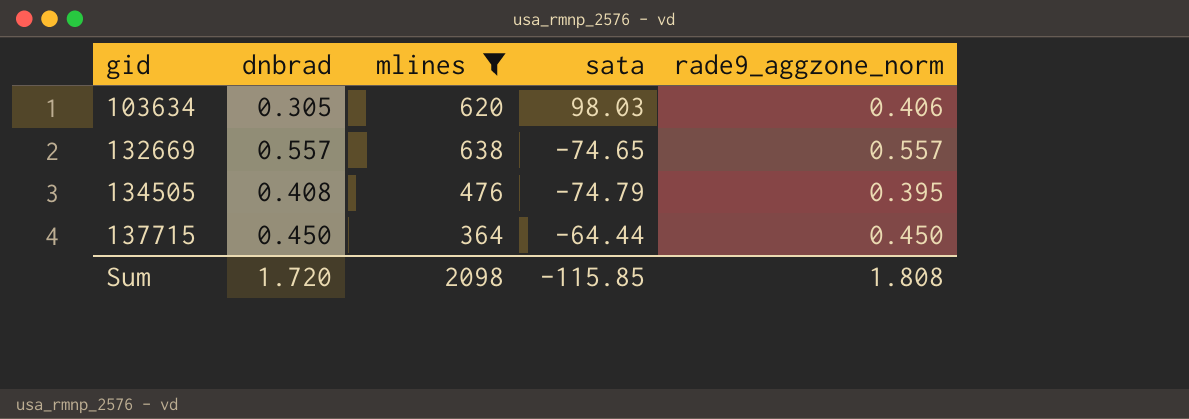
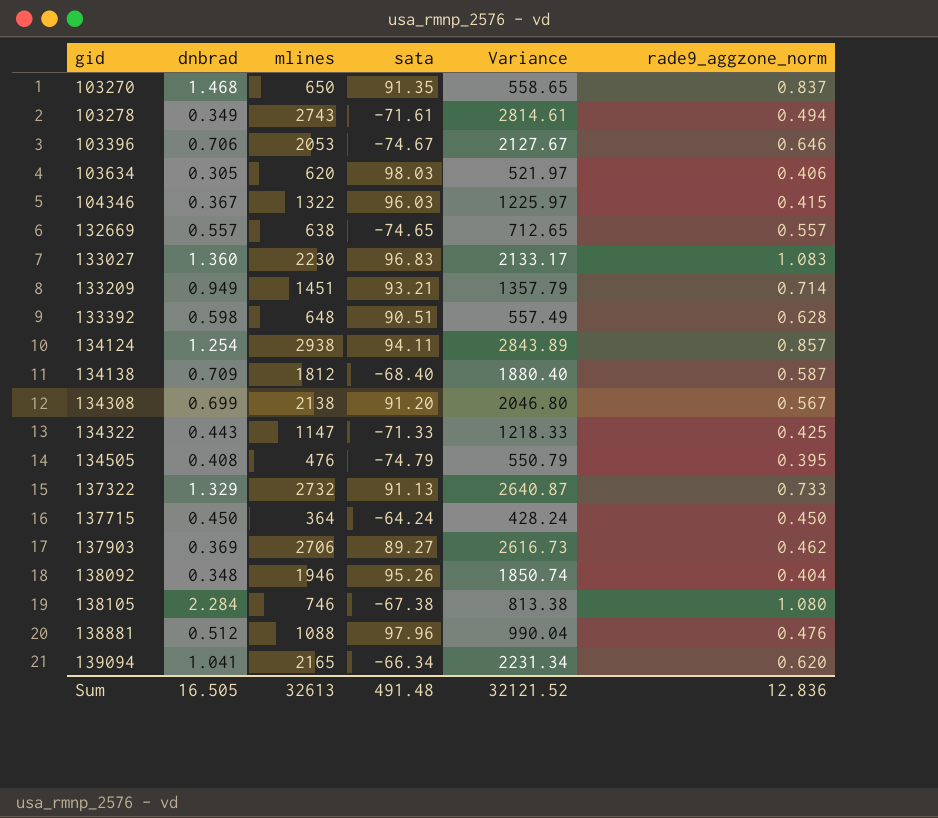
filter: mlines <= 638 -> none
column Variance | formula: none -> [mlines] - [sata]
137715 | sata: -64.44 -> -64.24
Sum | dnbrad: 1.720 -> 16.505
Sum | mlines: 2098 -> 32613
Sum | sata: -115.85 -> 491.48
Sum | rade9_aggzone_norm: 1.808 -> 12.836

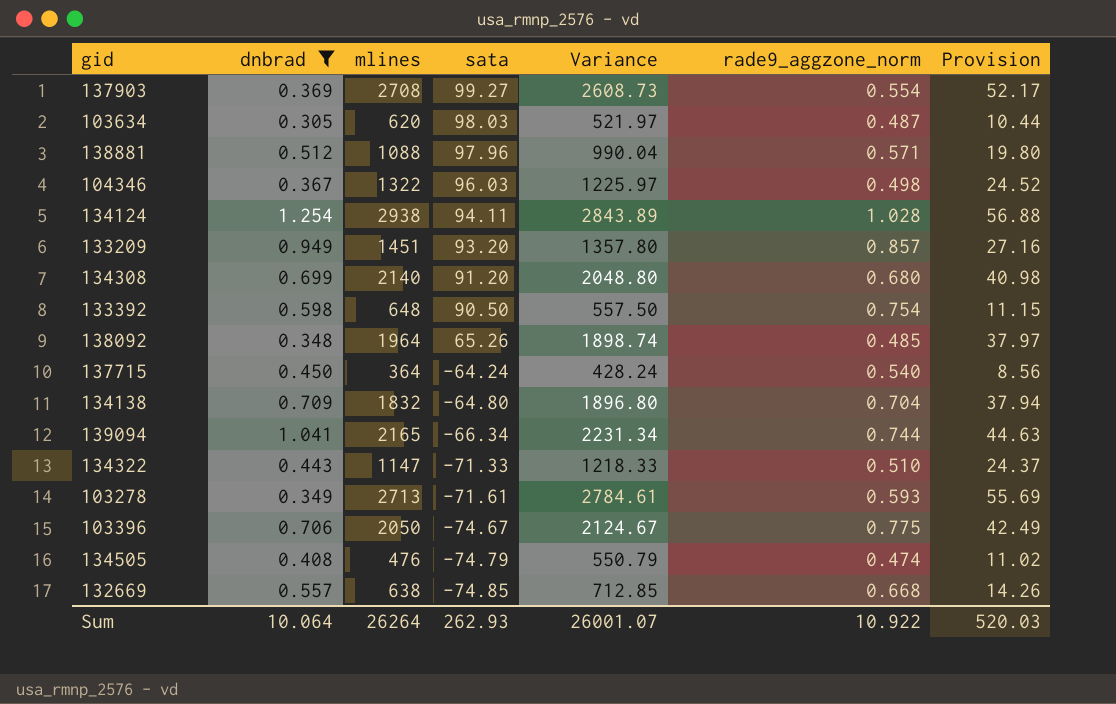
filter: none -> dnbrad <= 1.254
row order: gid ascending -> sata descending
column Provision | formula: none -> [Variance] * 0.02
137903 | mlines: 2706 -> 2708
137903 | sata: 89.27 -> 99.27
137903 | Variance: 2616.73 -> 2608.73
137903 | rade9_aggzone_norm: 0.462 -> 0.554
103634 | rade9_aggzone_norm: 0.406 -> 0.487
138881 | rade9_aggzone_norm: 0.476 -> 0.571
104346 | rade9_aggzone_norm: 0.415 -> 0.498
134124 | rade9_aggzone_norm: 0.857 -> 1.028
133209 | sata: 93.21 -> 93.20
133209 | Variance: 1357.79 -> 1357.80
133209 | rade9_aggzone_norm: 0.714 -> 0.857
134308 | mlines: 2138 -> 2140
134308 | Variance: 2046.80 -> 2048.80
134308 | rade9_aggzone_norm: 0.567 -> 0.680
133392 | sata: 90.51 -> 90.50
133392 | Variance: 557.49 -> 557.50
133392 | rade9_aggzone_norm: 0.628 -> 0.754
138092 | mlines: 1946 -> 1964
138092 | sata: 95.26 -> 65.26
138092 | Variance: 1850.74 -> 1898.74
138092 | rade9_aggzone_norm: 0.404 -> 0.485
137715 | rade9_aggzone_norm: 0.450 -> 0.540
134138 | mlines: 1812 -> 1832
134138 | sata: -68.40 -> -64.80
134138 | Variance: 1880.40 -> 1896.80
134138 | rade9_aggzone_norm: 0.587 -> 0.704
139094 | rade9_aggzone_norm: 0.620 -> 0.744
134322 | rade9_aggzone_norm: 0.425 -> 0.510
103278 | mlines: 2743 -> 2713
103278 | Variance: 2814.61 -> 2784.61
103278 | rade9_aggzone_norm: 0.494 -> 0.593
103396 | mlines: 2053 -> 2050
103396 | Variance: 2127.67 -> 2124.67
103396 | rade9_aggzone_norm: 0.646 -> 0.775
134505 | rade9_aggzone_norm: 0.395 -> 0.474
132669 | sata: -74.65 -> -74.85
132669 | Variance: 712.65 -> 712.85
132669 | rade9_aggzone_norm: 0.557 -> 0.668
Sum | dnbrad: 16.505 -> 10.064
Sum | mlines: 32613 -> 26264
Sum | sata: 491.48 -> 262.93
Sum | Variance: 32121.52 -> 26001.07
Sum | rade9_aggzone_norm: 12.836 -> 10.922

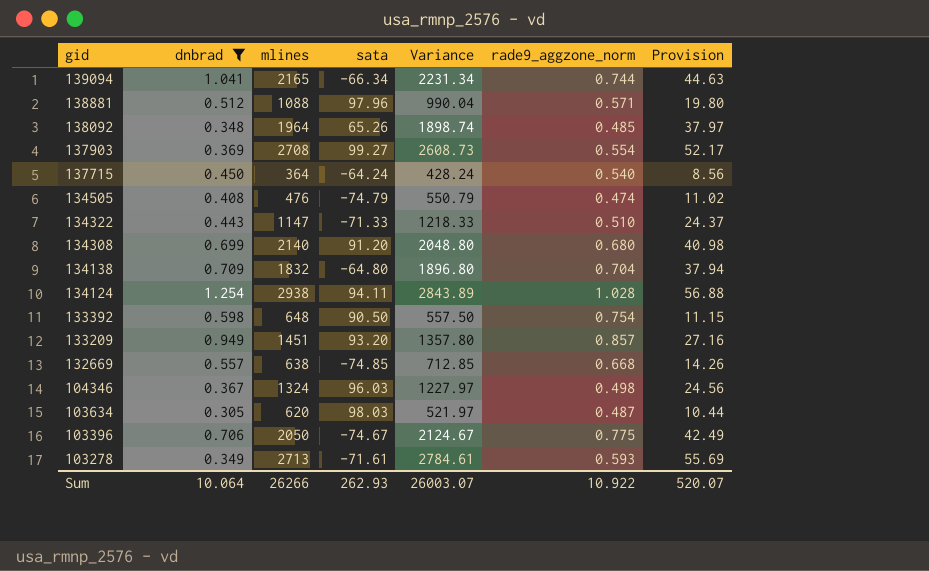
row order: sata descending -> gid descending
104346 | mlines: 1322 -> 1324
104346 | Variance: 1225.97 -> 1227.97
104346 | Provision: 24.52 -> 24.56
Sum | mlines: 26264 -> 26266
Sum | Variance: 26001.07 -> 26003.07
Sum | Provision: 520.03 -> 520.07

